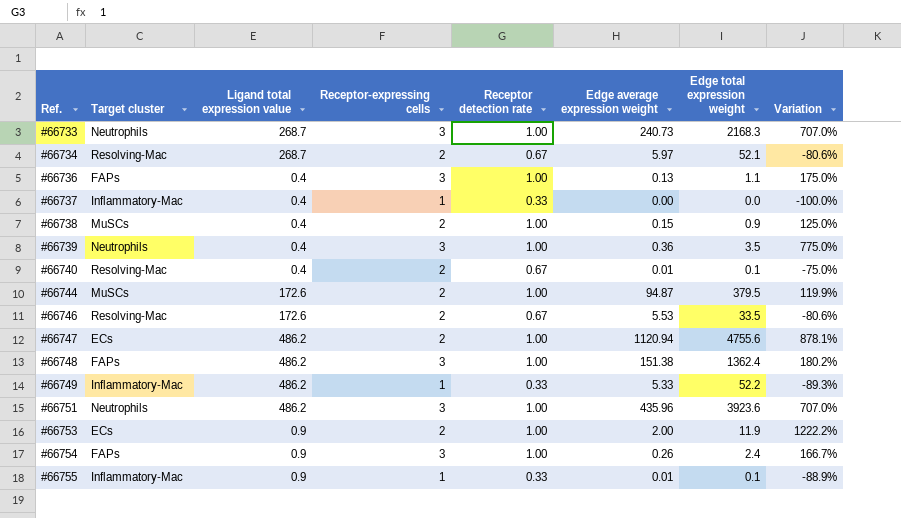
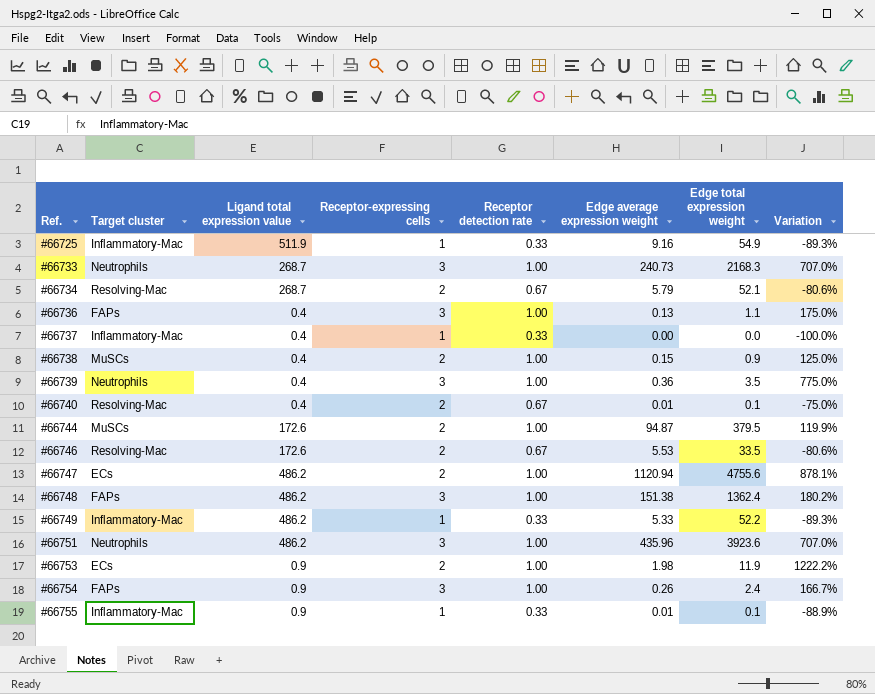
row #66725: none -> Inflammatory-Mac | 511.9 | 1 | 0.33 | 9.16 | 54.9 | -89.3%
#66734 | Edge average expression weight: 5.97 -> 5.79
#66753 | Edge average expression weight: 2.00 -> 1.98

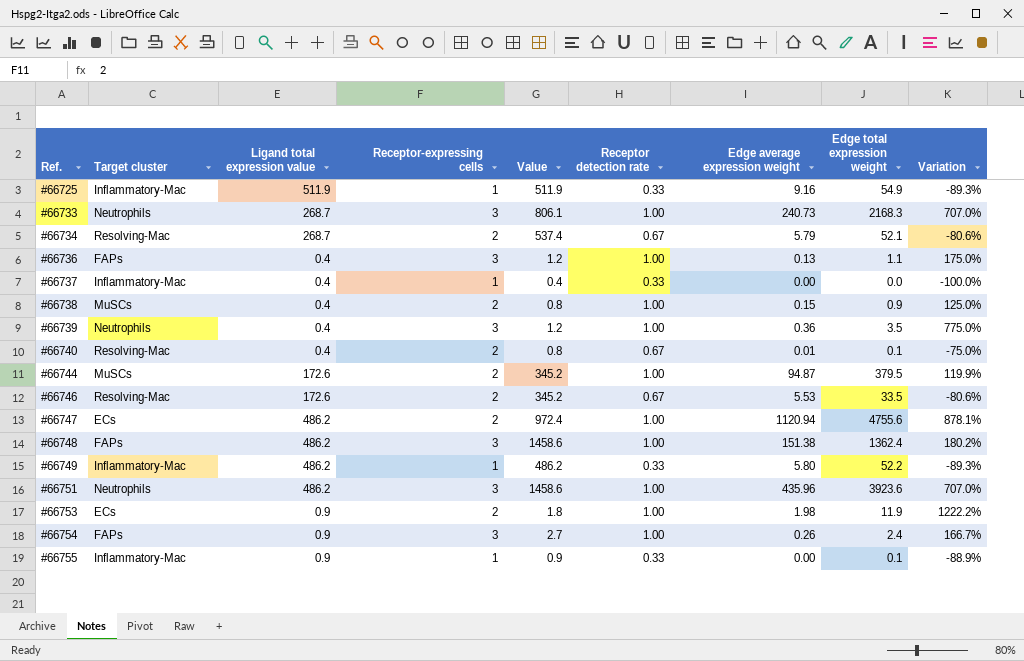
column Value | formula: none -> [Ligand total expression value] * [Receptor-expressing cells]
#66749 | Edge average expression weight: 5.33 -> 5.80
#66755 | Edge average expression weight: 0.01 -> 0.00

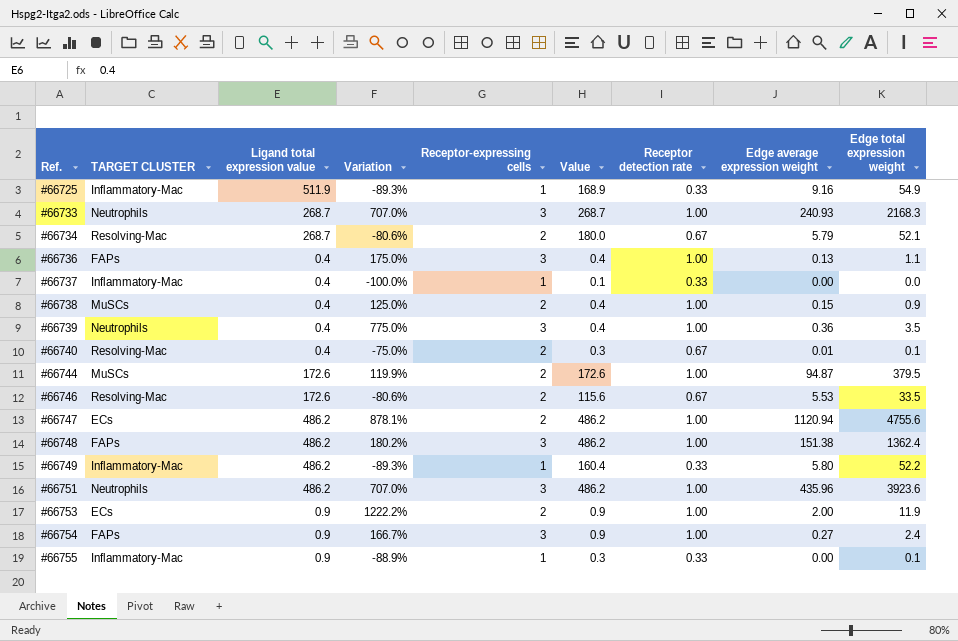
column name: Target cluster -> TARGET CLUSTER
column Variation | position: 9 -> 4
column Value | formula: [Ligand total expression value] * [Receptor-expressing cells] -> [Ligand total expression value] * [Receptor detection rate]
#66733 | Edge average expression weight: 240.73 -> 240.93
#66753 | Edge average expression weight: 1.98 -> 2.00
#66754 | Edge average expression weight: 0.26 -> 0.27

